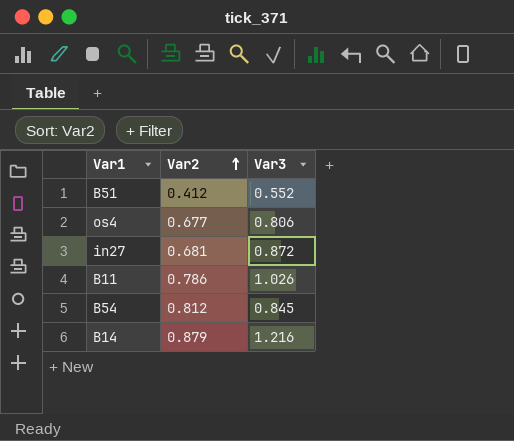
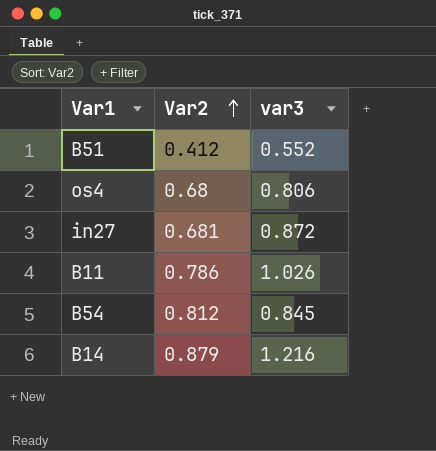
column name: Var3 -> var3
os4 | Var2: 0.677 -> 0.68

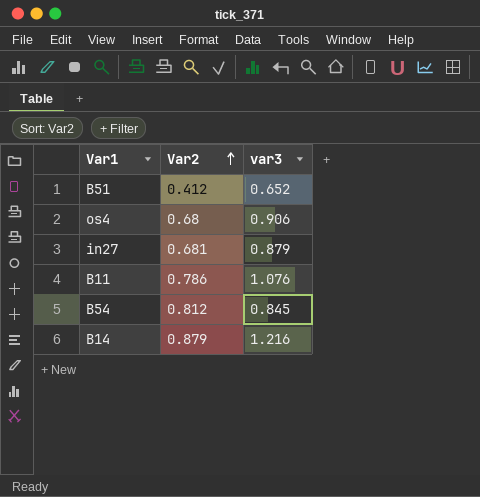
B51 | var3: 0.552 -> 0.652
os4 | var3: 0.806 -> 0.906
in27 | var3: 0.872 -> 0.879
B11 | var3: 1.026 -> 1.076

